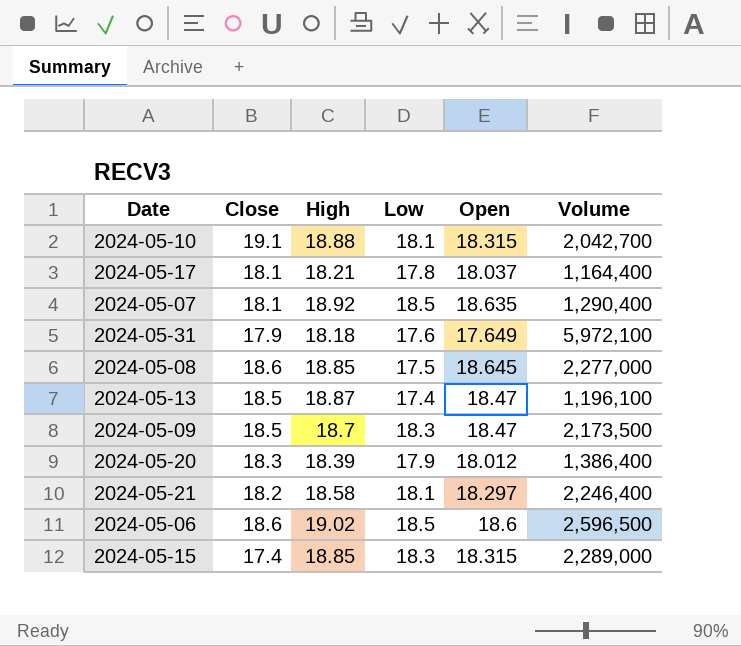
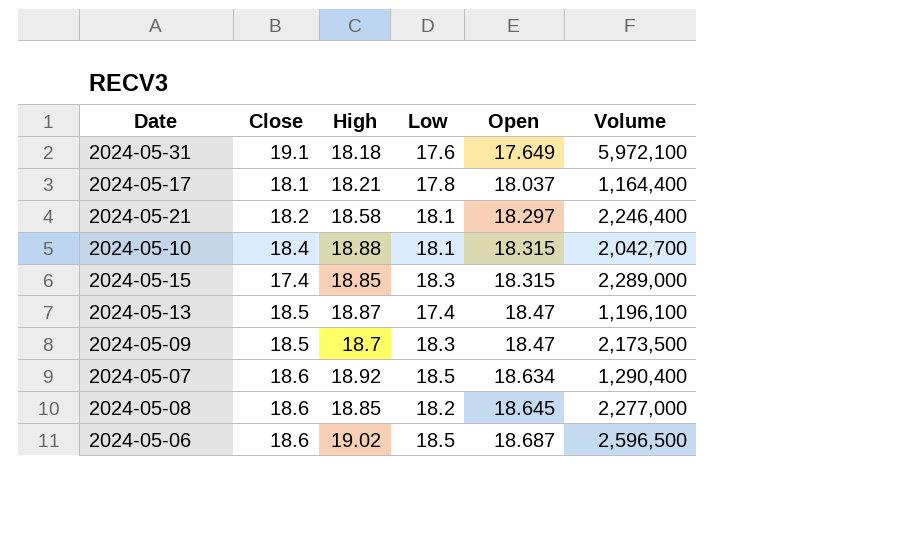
row order: none -> Open ascending
row 2024-05-20: 18.3 | 18.39 | 17.9 | 18.012 | 1,386,400 -> none
2024-05-31 | Close: 17.9 -> 19.1
2024-05-10 | Close: 19.1 -> 18.4
2024-05-07 | Close: 18.1 -> 18.6
2024-05-07 | Open: 18.635 -> 18.634
2024-05-08 | Low: 17.5 -> 18.2
2024-05-06 | Open: 18.6 -> 18.687

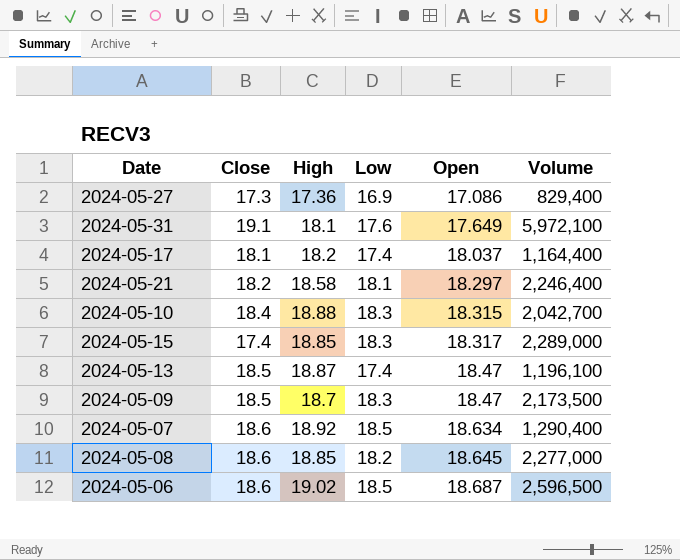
row 2024-05-27: none -> 17.3 | 17.36 | 16.9 | 17.086 | 829,400
2024-05-31 | High: 18.18 -> 18.1
2024-05-17 | High: 18.21 -> 18.2
2024-05-17 | Low: 17.8 -> 17.4
2024-05-10 | Low: 18.1 -> 18.3
2024-05-15 | Open: 18.315 -> 18.317

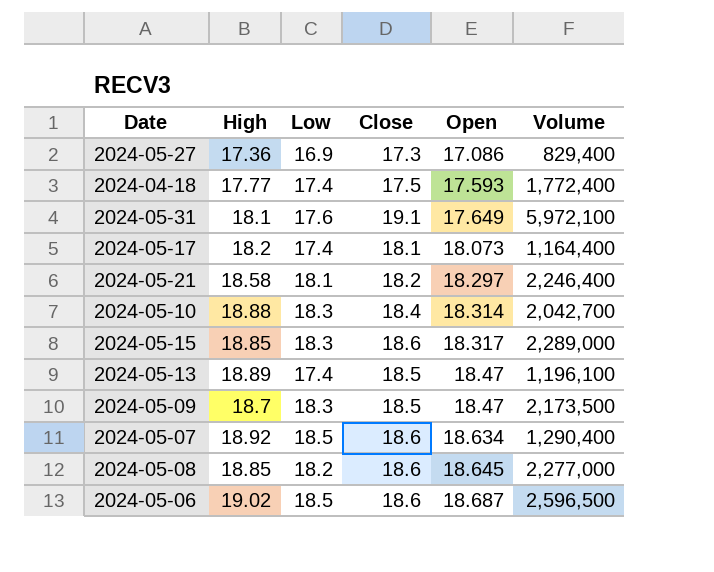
column Close | position: 2 -> 4
row 2024-04-18: none -> 17.77 | 17.4 | 17.5 | 17.593 | 1,772,400
2024-05-17 | Open: 18.037 -> 18.073
2024-05-10 | Open: 18.315 -> 18.314
2024-05-15 | Close: 17.4 -> 18.6
2024-05-13 | High: 18.87 -> 18.89

